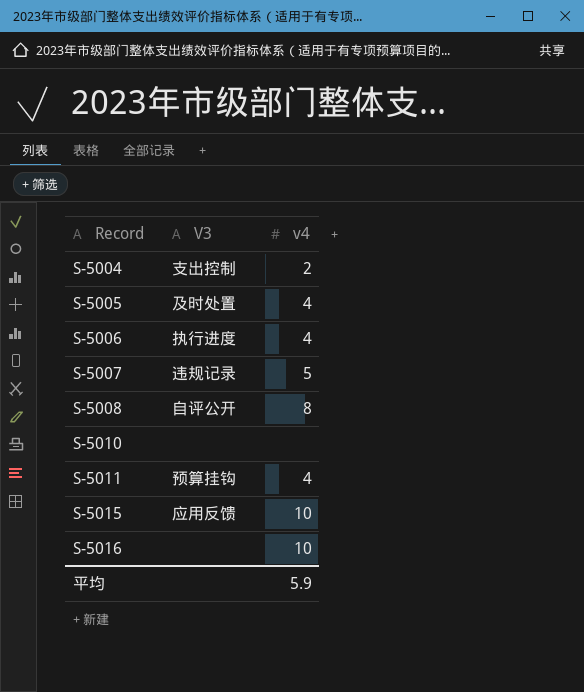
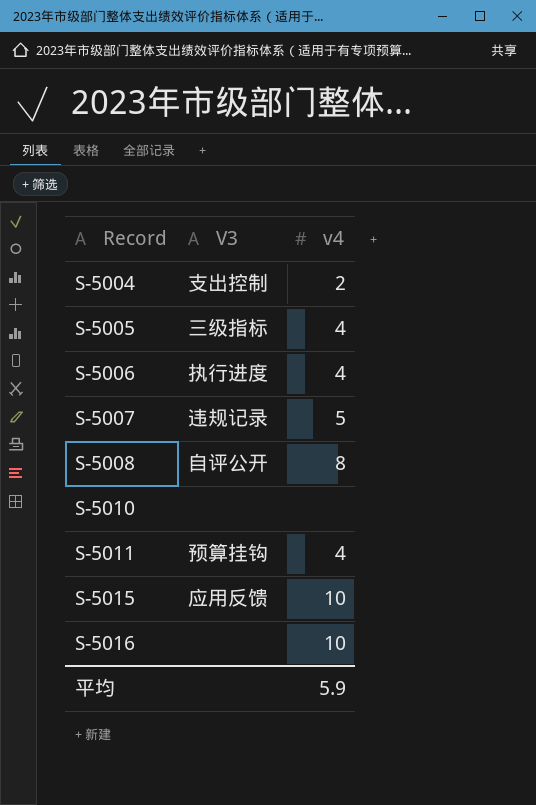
S-5005 | V3: 及时处置 -> 三级指标

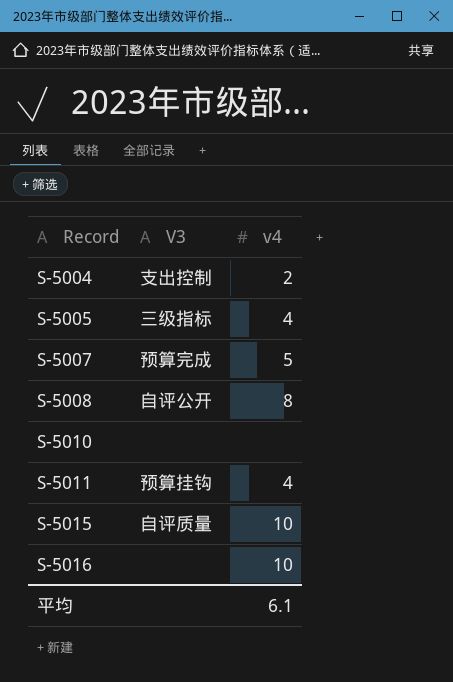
row S-5006: 执行进度 | 4 -> none
S-5007 | V3: 违规记录 -> 预算完成
S-5015 | V3: 应用反馈 -> 自评质量
平均 | v4: 5.9 -> 6.1

